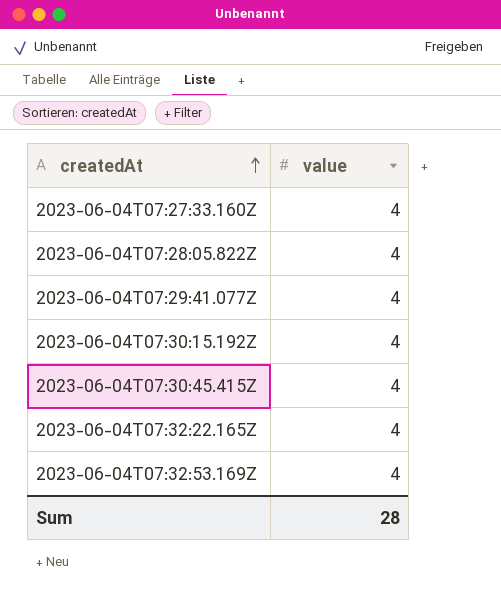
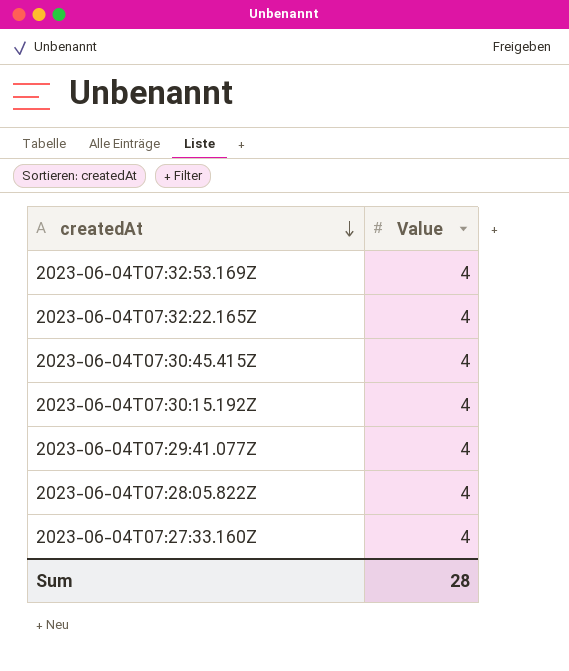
row order: createdAt ascending -> createdAt descending
column name: value -> Value

